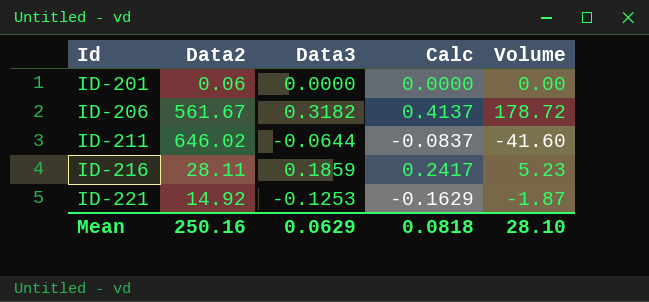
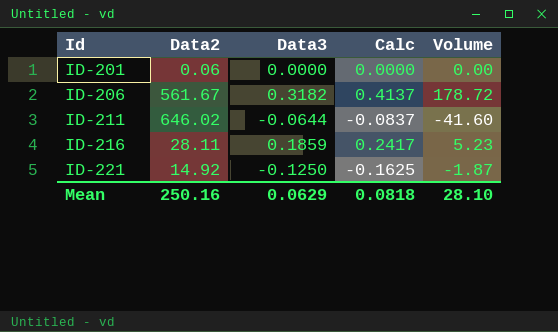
ID-221 | Data3: -0.1253 -> -0.1250
ID-221 | Calc: -0.1629 -> -0.1625

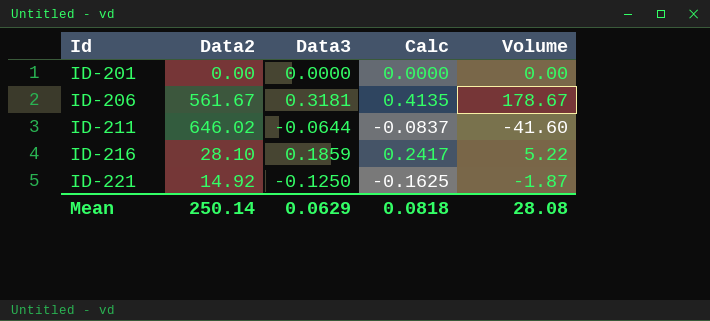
ID-201 | Data2: 0.06 -> 0.00
ID-206 | Data3: 0.3182 -> 0.3181
ID-206 | Calc: 0.4137 -> 0.4135
ID-206 | Volume: 178.72 -> 178.67
ID-216 | Data2: 28.11 -> 28.10
ID-216 | Volume: 5.23 -> 5.22
Mean | Data2: 250.16 -> 250.14
Mean | Volume: 28.10 -> 28.08

